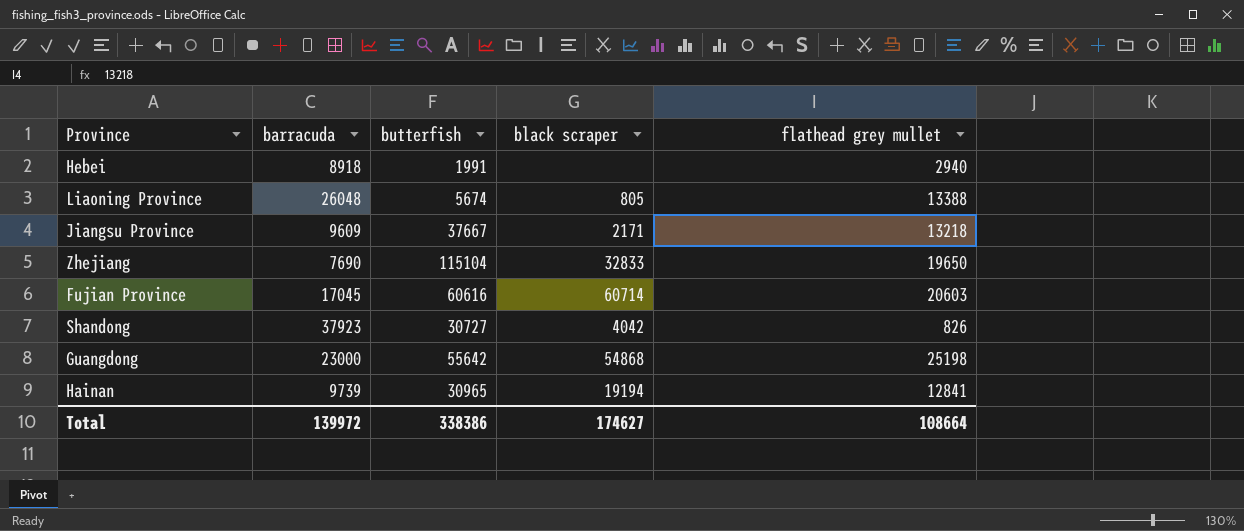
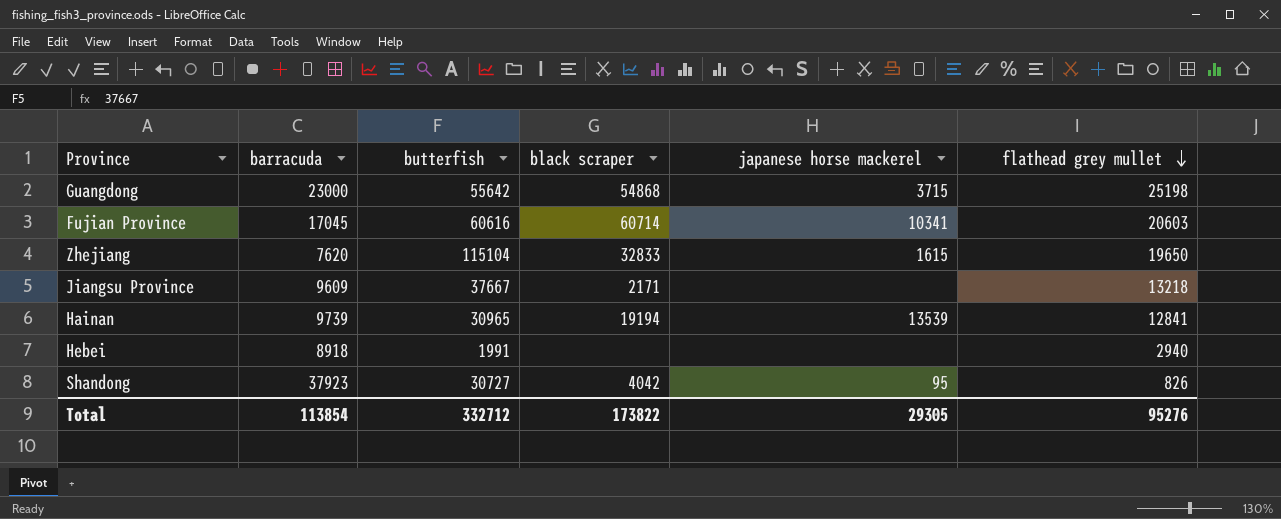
row order: none -> flathead grey mullet descending
column japanese horse mackerel | position: none -> 5
row Liaoning Province: 26048 | 5674 | 805 | 13388 -> none
Zhejiang | barracuda: 7690 -> 7620
Total | barracuda: 139972 -> 113854
Total | butterfish: 338386 -> 332712
Total | black scraper: 174627 -> 173822
Total | flathead grey mullet: 108664 -> 95276

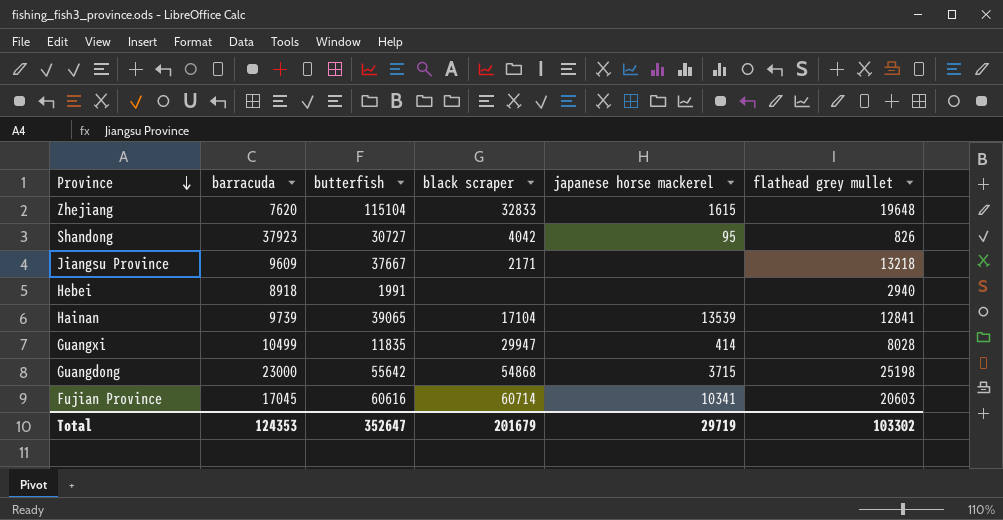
row order: flathead grey mullet descending -> Province descending
Zhejiang | flathead grey mullet: 19650 -> 19648
Hainan | butterfish: 30965 -> 39065
Hainan | black scraper: 19194 -> 17104
row Guangxi: none -> 10499 | 11835 | 29947 | 414 | 8028
Total | barracuda: 113854 -> 124353
Total | butterfish: 332712 -> 352647
Total | black scraper: 173822 -> 201679
Total | japanese horse mackerel: 29305 -> 29719
Total | flathead grey mullet: 95276 -> 103302

